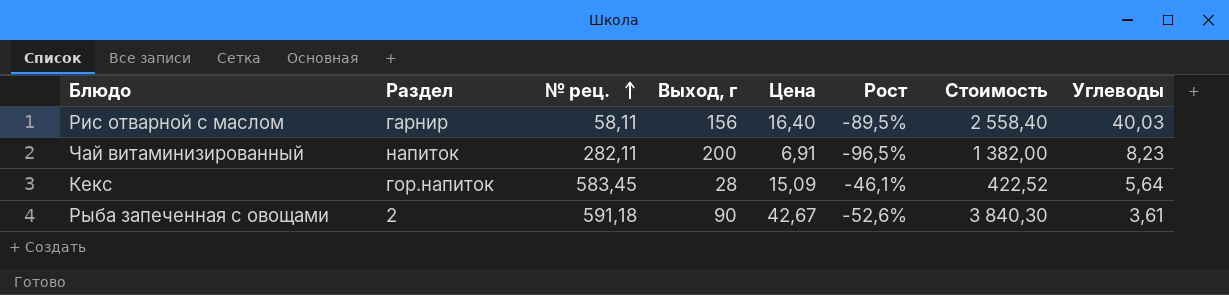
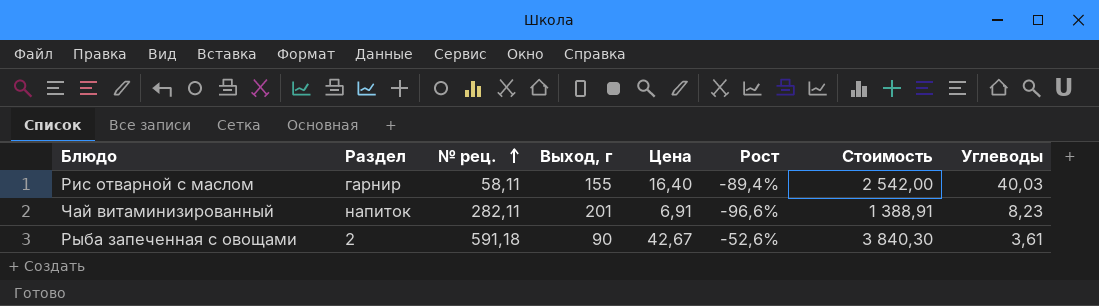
row Кекс: гор.напиток | 583,45 | 28 | 15,09 | -46,1% | 422,52 | 5,64 -> none
Рис отварной с маслом | Выход, г: 156 -> 155
Рис отварной с маслом | Рост: -89,5% -> -89,4%
Рис отварной с маслом | Стоимость: 2 558,40 -> 2 542,00
Чай витаминизированный | Выход, г: 200 -> 201
Чай витаминизированный | Рост: -96,5% -> -96,6%
Чай витаминизированный | Стоимость: 1 382,00 -> 1 388,91

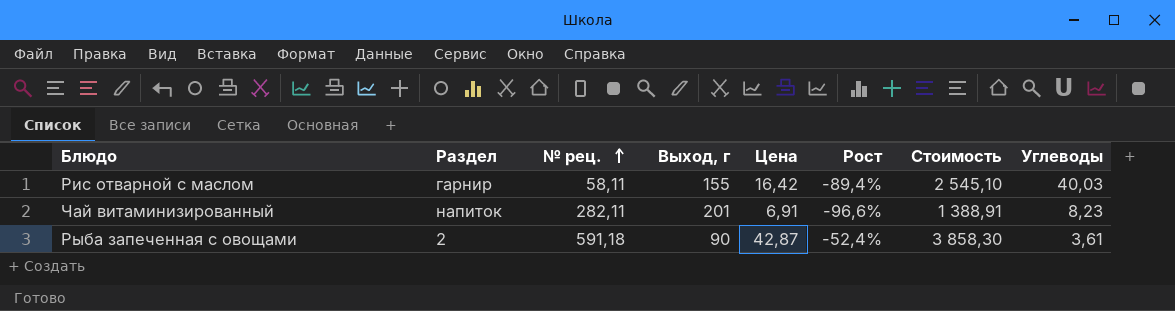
Рис отварной с маслом | Цена: 16,40 -> 16,42
Рис отварной с маслом | Стоимость: 2 542,00 -> 2 545,10
Рыба запеченная с овощами | Цена: 42,67 -> 42,87
Рыба запеченная с овощами | Рост: -52,6% -> -52,4%
Рыба запеченная с овощами | Стоимость: 3 840,30 -> 3 858,30

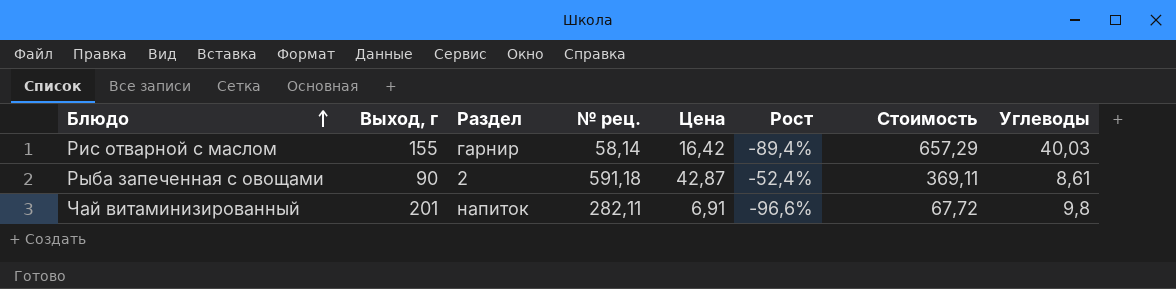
row order: № рец. ascending -> Блюдо ascending
column Выход, г | position: 4 -> 2
column Стоимость | formula: [Выход, г] * [Цена] -> [Цена] * [Углеводы]
Рис отварной с маслом | № рец.: 58,11 -> 58,14
Рыба запеченная с овощами | Углеводы: 3,61 -> 8,61
Чай витаминизированный | Углеводы: 8,23 -> 9,8

